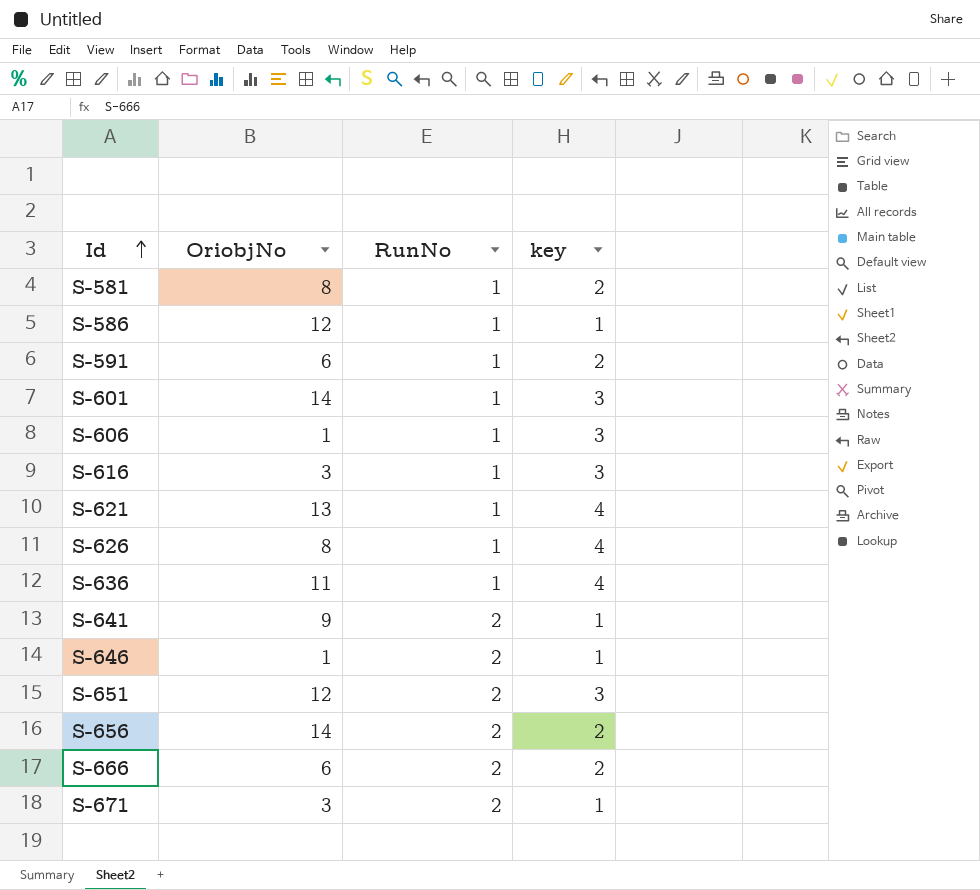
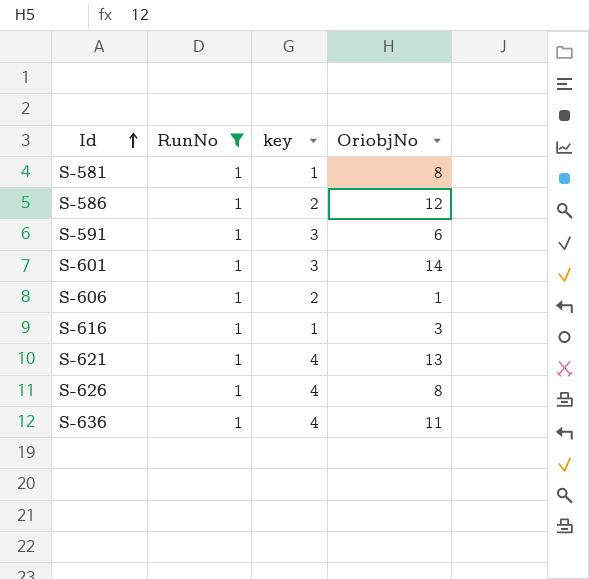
filter: none -> RunNo = 1
column OriobjNo | position: 2 -> 4
S-581 | key: 2 -> 1
S-586 | key: 1 -> 2
S-591 | key: 2 -> 3
S-606 | key: 3 -> 2
S-616 | key: 3 -> 1

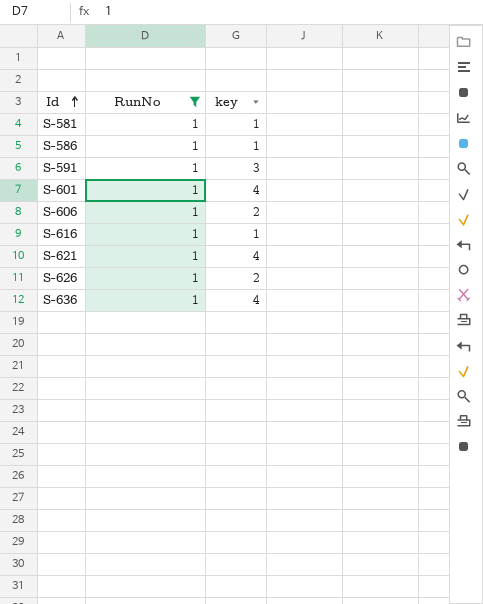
column OriobjNo | position: 4 -> none
S-586 | key: 2 -> 1
S-601 | key: 3 -> 4
S-626 | key: 4 -> 2

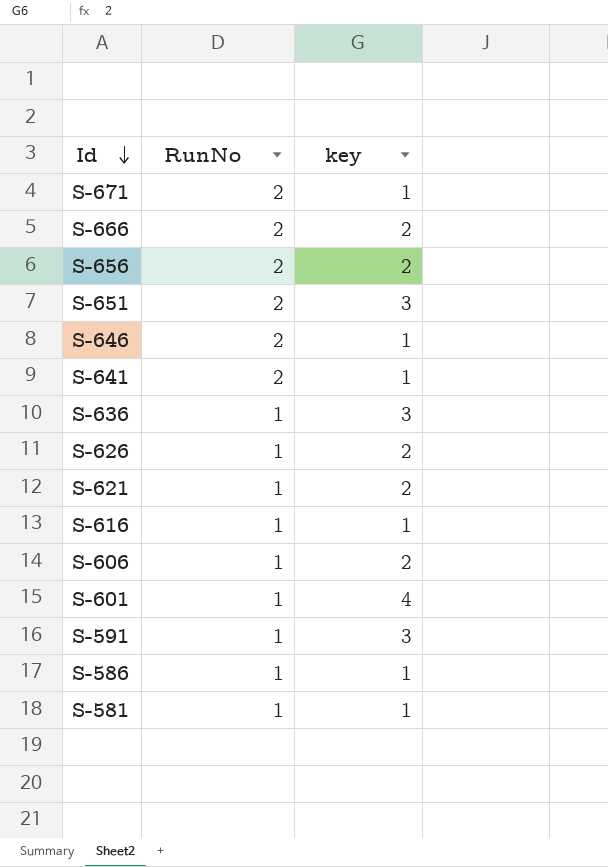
filter: RunNo = 1 -> none
row order: Id ascending -> Id descending
S-636 | key: 4 -> 3
S-621 | key: 4 -> 2

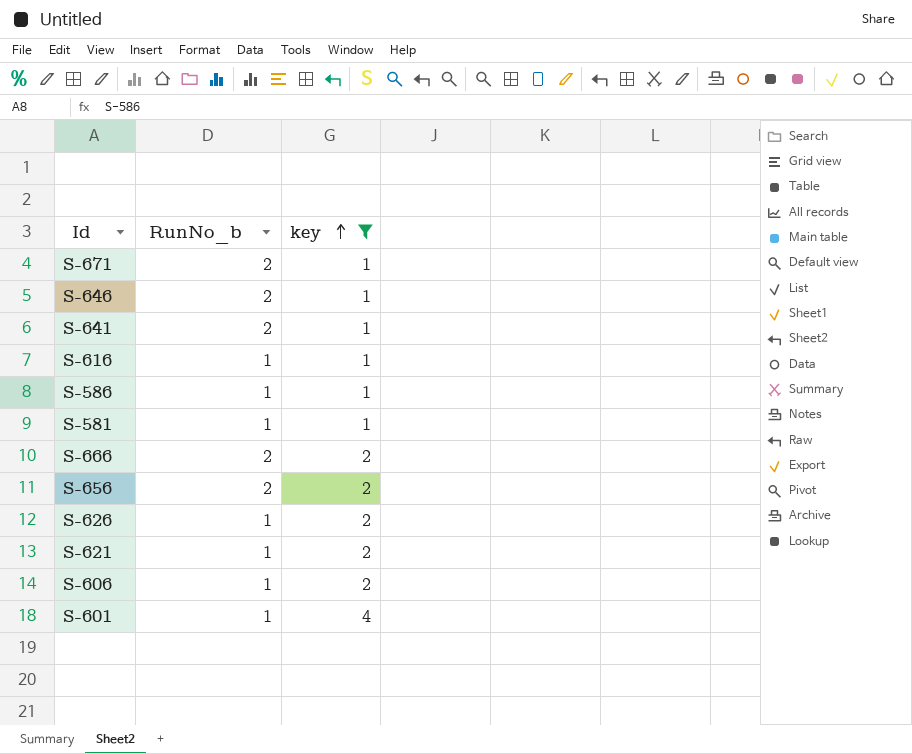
filter: none -> key != 3
row order: Id descending -> key ascending
column name: RunNo -> RunNo_b

